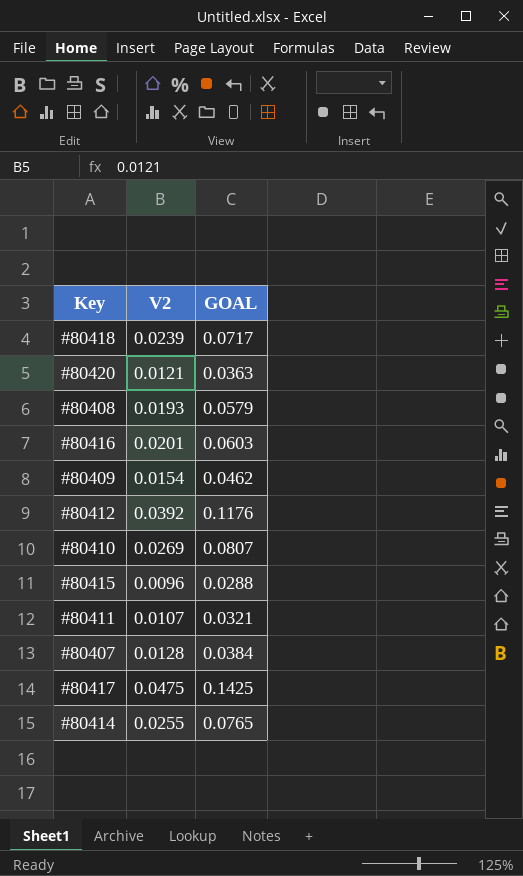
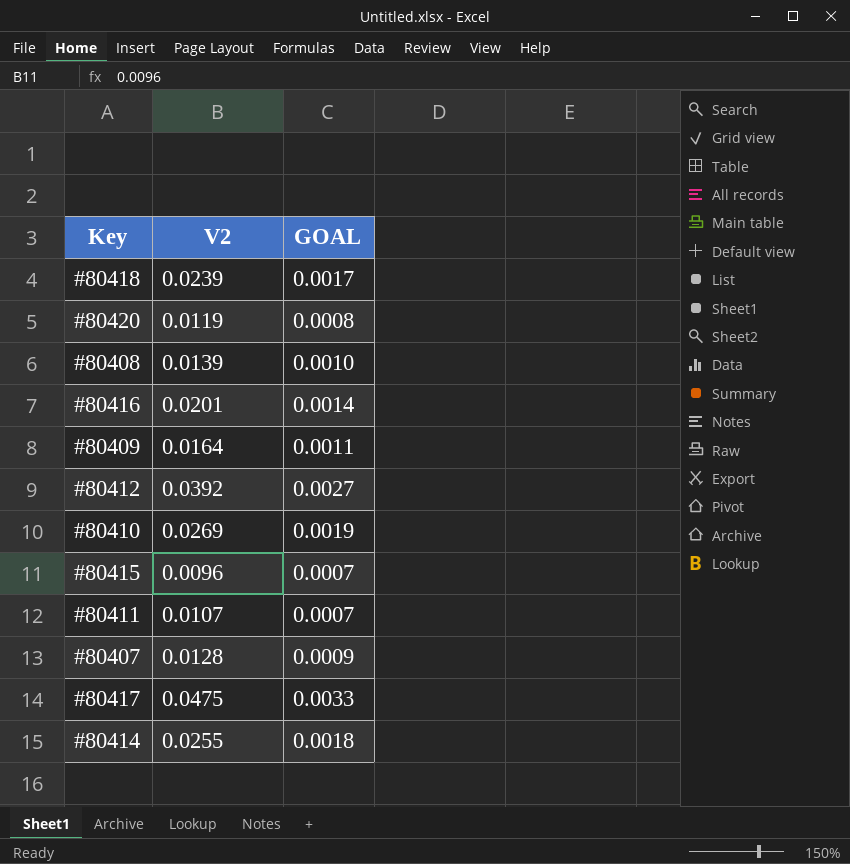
column GOAL | formula: [V2] * 3 -> [V2] * 0.07
#80420 | V2: 0.0121 -> 0.0119
#80408 | V2: 0.0193 -> 0.0139
#80409 | V2: 0.0154 -> 0.0164

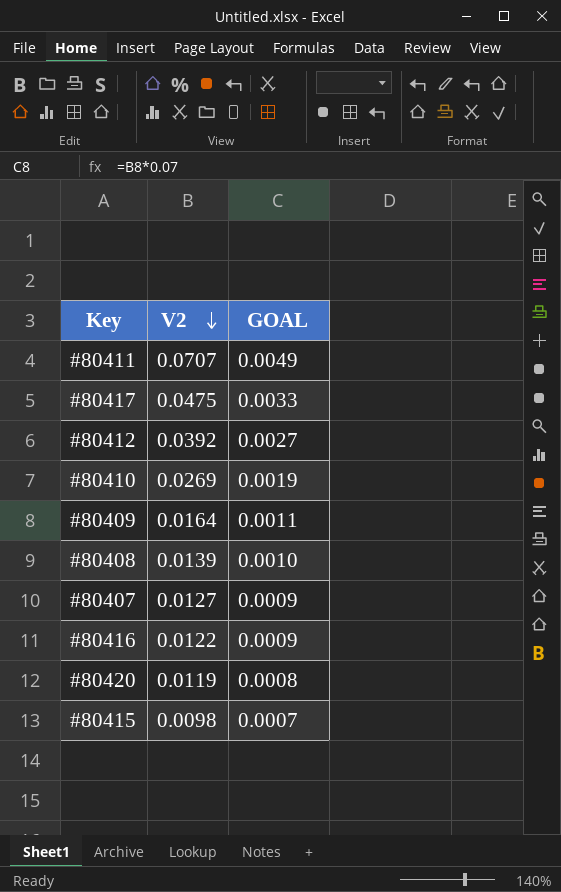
row order: none -> V2 descending
row #80418: 0.0239 | 0.0017 -> none
row #80414: 0.0255 | 0.0018 -> none
#80411 | V2: 0.0107 -> 0.0707
#80411 | GOAL: 0.0007 -> 0.0049
#80407 | V2: 0.0128 -> 0.0127
#80416 | V2: 0.0201 -> 0.0122
#80416 | GOAL: 0.0014 -> 0.0009
#80415 | V2: 0.0096 -> 0.0098

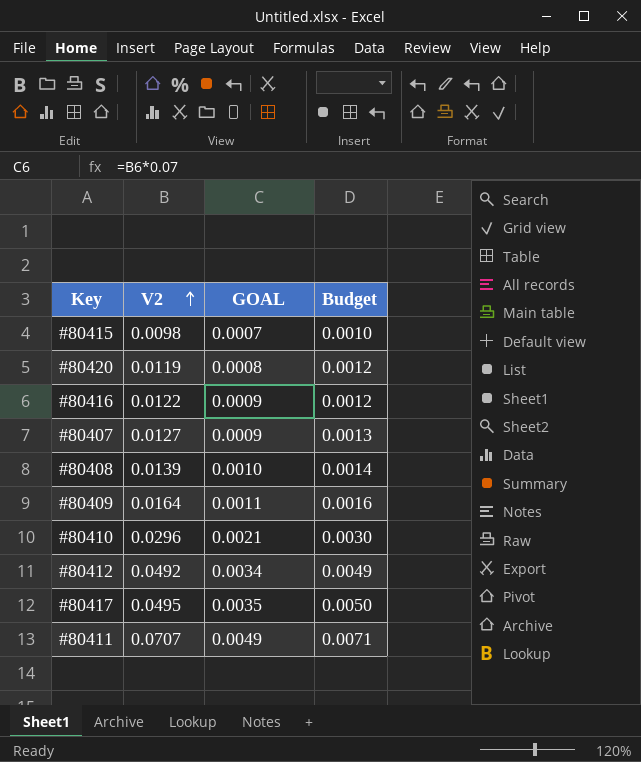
row order: V2 descending -> V2 ascending
column Budget | formula: none -> [V2] * 0.1
#80410 | V2: 0.0269 -> 0.0296
#80410 | GOAL: 0.0019 -> 0.0021
#80412 | V2: 0.0392 -> 0.0492
#80412 | GOAL: 0.0027 -> 0.0034
#80417 | V2: 0.0475 -> 0.0495
#80417 | GOAL: 0.0033 -> 0.0035

